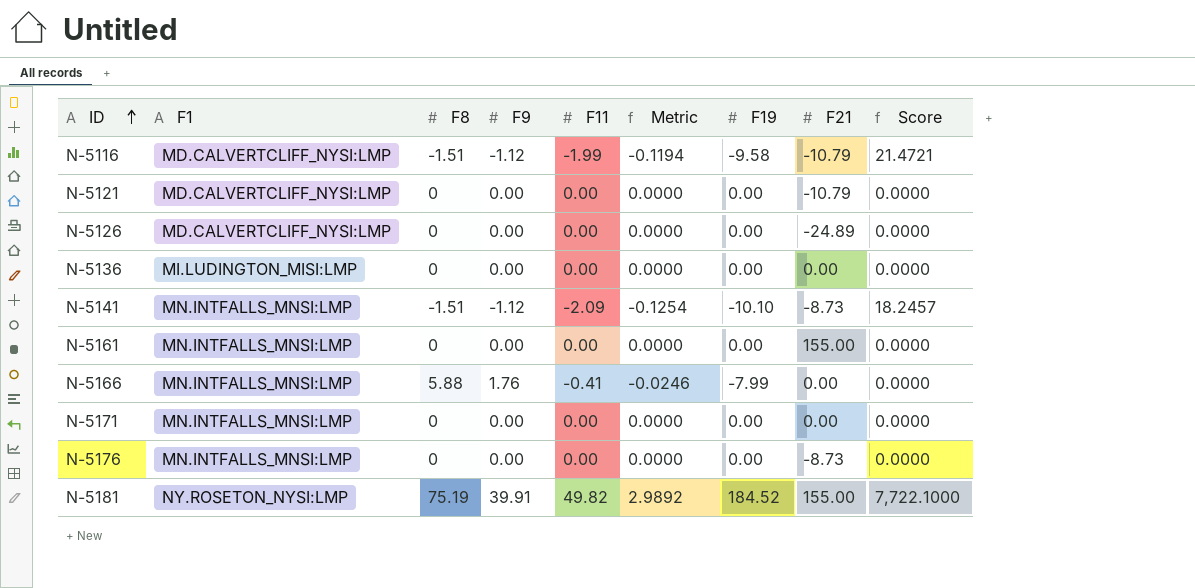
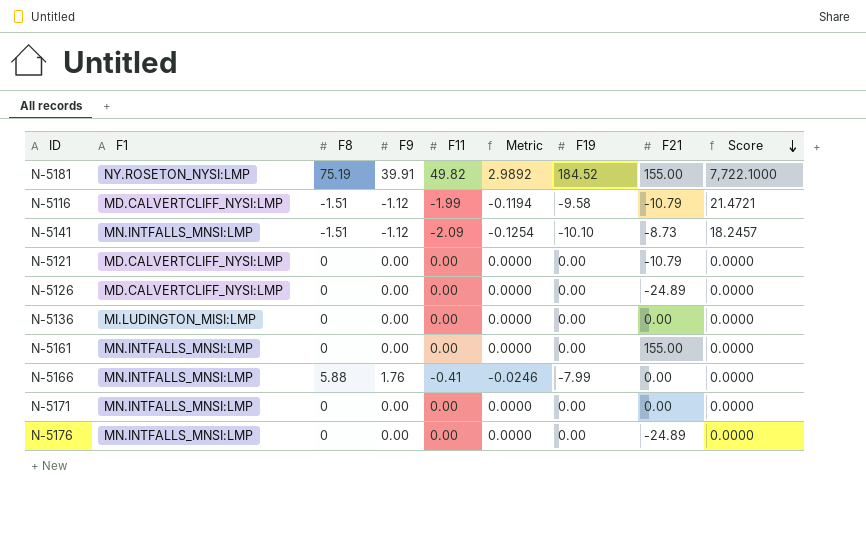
row order: ID ascending -> Score descending
N-5176 | F21: -8.73 -> -24.89

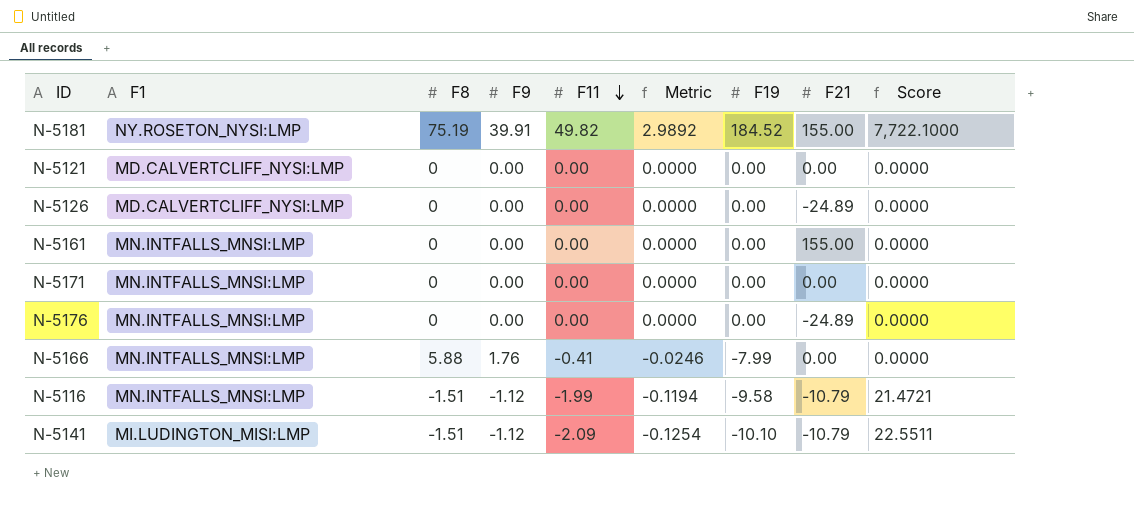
row order: Score descending -> F11 descending
row N-5136: MI.LUDINGTON_MISI:LMP | 0 | 0.00 | 0.00 | 0.0000 | 0.00 | 0.00 | 0.0000 -> none
N-5121 | F21: -10.79 -> 0.00
N-5116 | F1: MD.CALVERTCLIFF_NYSI:LMP -> MN.INTFALLS_MNSI:LMP
N-5141 | F1: MN.INTFALLS_MNSI:LMP -> MI.LUDINGTON_MISI:LMP
N-5141 | F21: -8.73 -> -10.79
N-5141 | Score: 18.2457 -> 22.5511

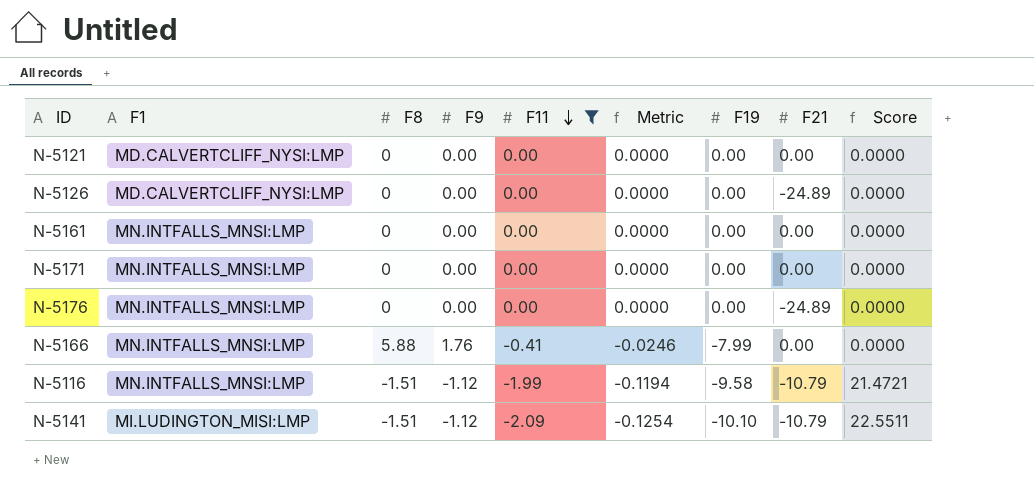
filter: none -> F11 != 49.82
N-5161 | F21: 155.00 -> 0.00

